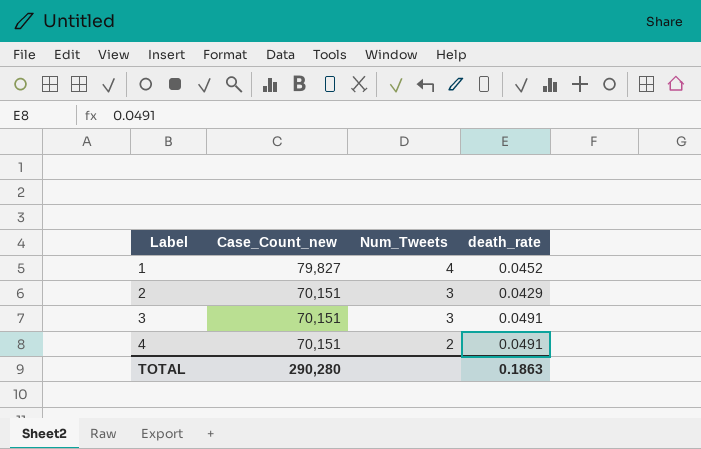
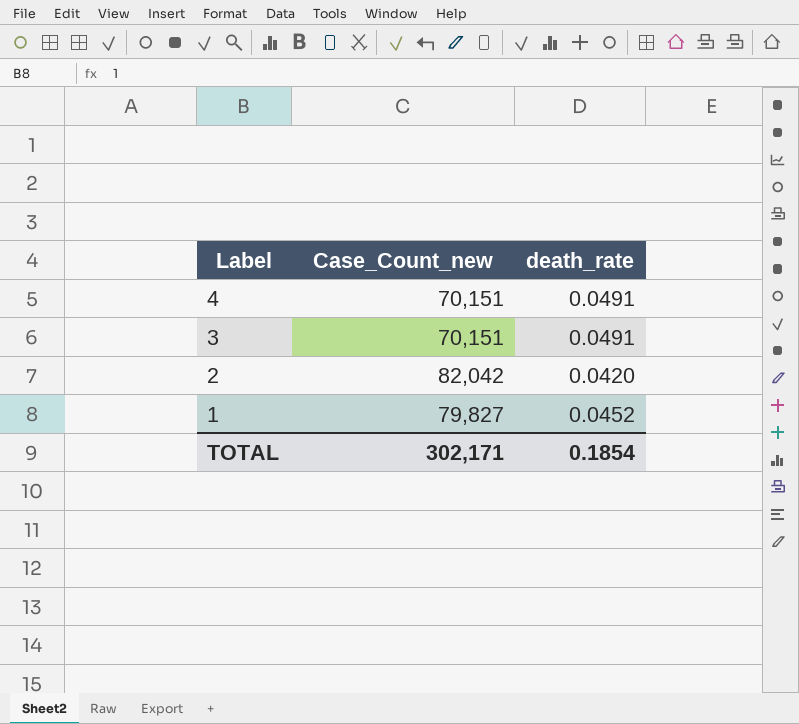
row order: Label ascending -> Label descending
column Num_Tweets | position: 3 -> none
2 | Case_Count_new: 70,151 -> 82,042
2 | death_rate: 0.0429 -> 0.0420
TOTAL | Case_Count_new: 290,280 -> 302,171
TOTAL | death_rate: 0.1863 -> 0.1854

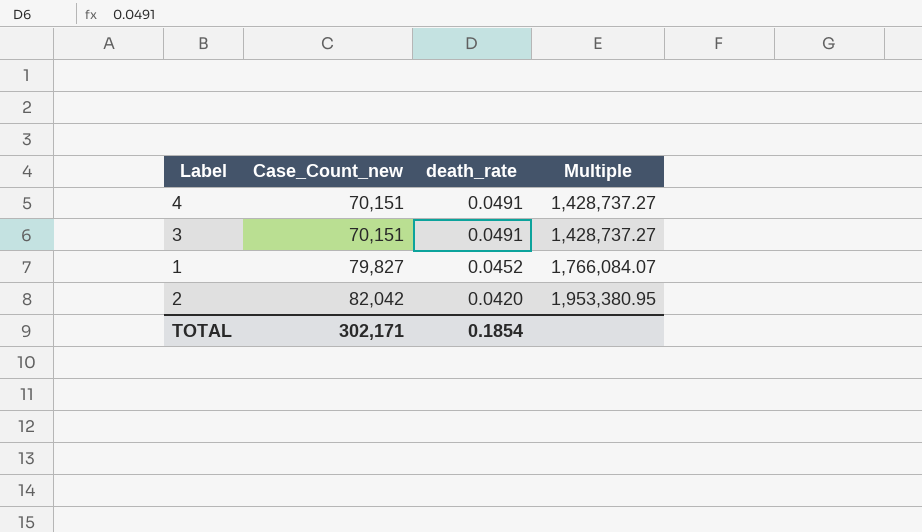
row order: Label descending -> Case_Count_new ascending
column Multiple | formula: none -> [Case_Count_new] / [death_rate]

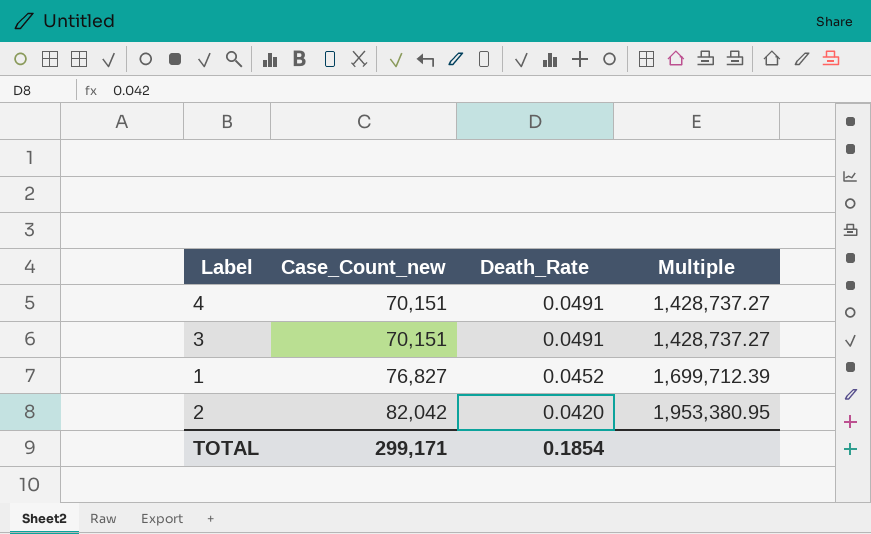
column name: death_rate -> Death_Rate
1 | Case_Count_new: 79,827 -> 76,827
1 | Multiple: 1,766,084.07 -> 1,699,712.39
TOTAL | Case_Count_new: 302,171 -> 299,171

